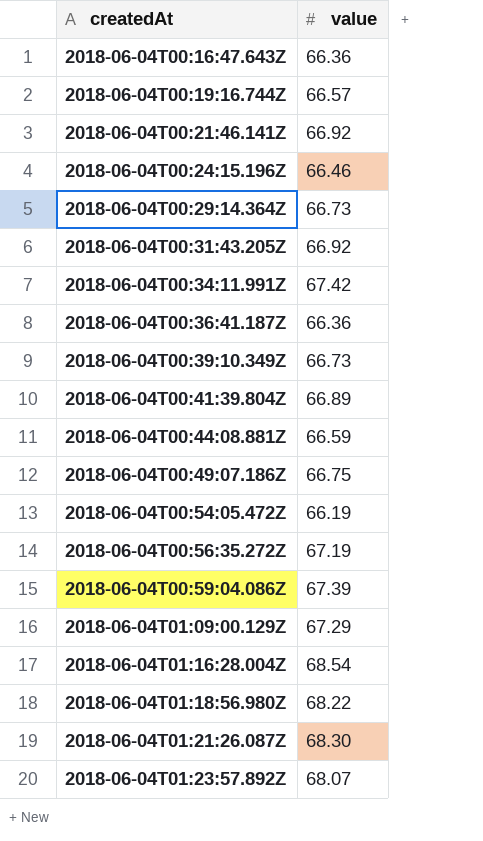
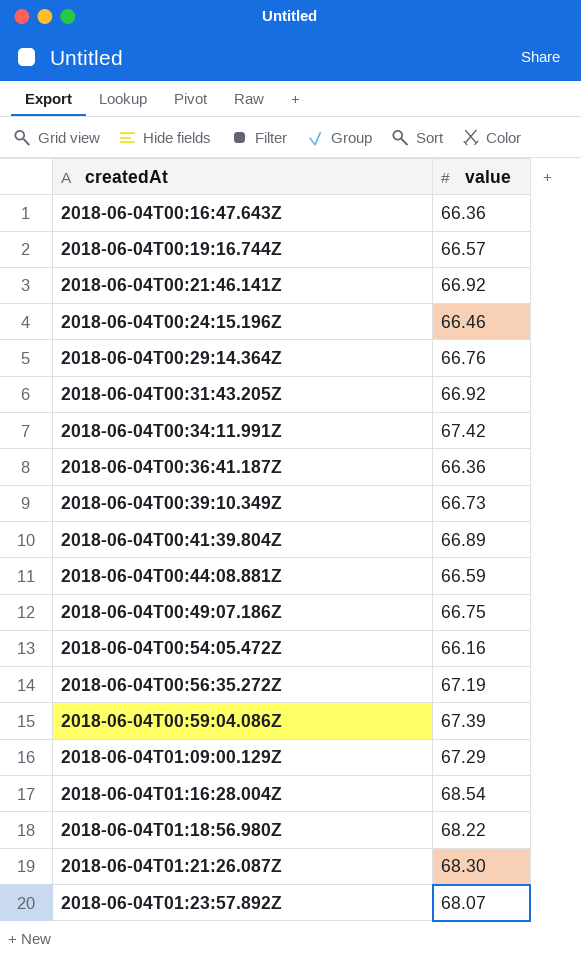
2018-06-04T00:29:14.364Z | value: 66.73 -> 66.76
2018-06-04T00:54:05.472Z | value: 66.19 -> 66.16

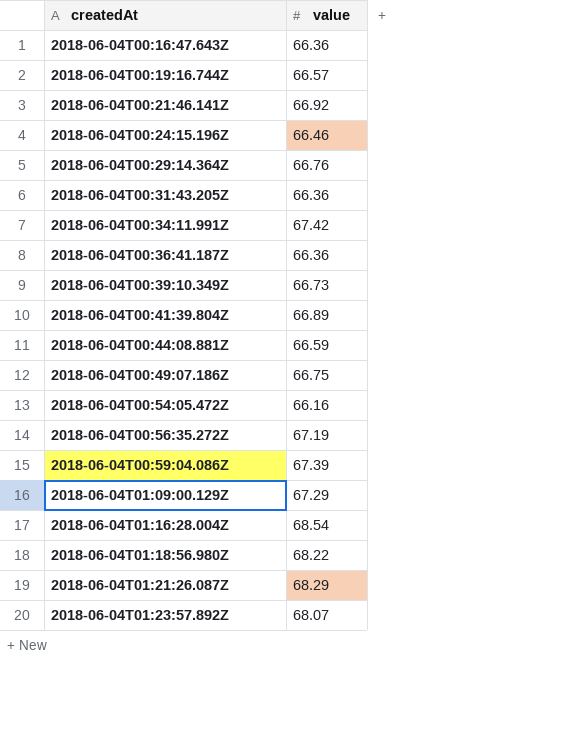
2018-06-04T00:31:43.205Z | value: 66.92 -> 66.36
2018-06-04T01:21:26.087Z | value: 68.30 -> 68.29

